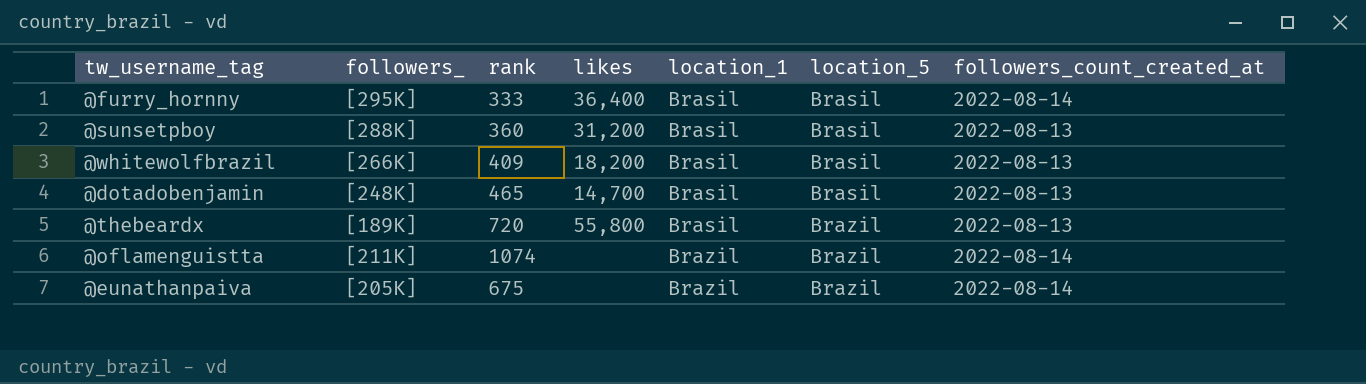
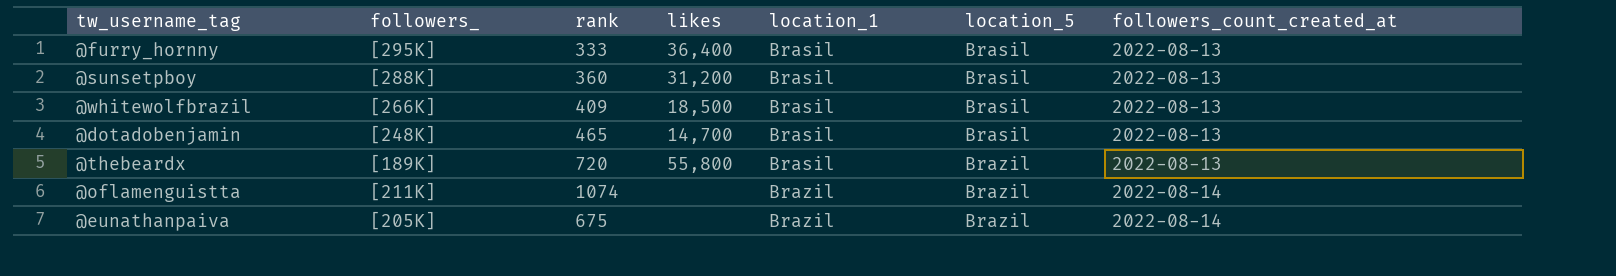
@furry_hornny | followers_count_created_at: 2022-08-14 -> 2022-08-13
@whitewolfbrazil | likes: 18,200 -> 18,500

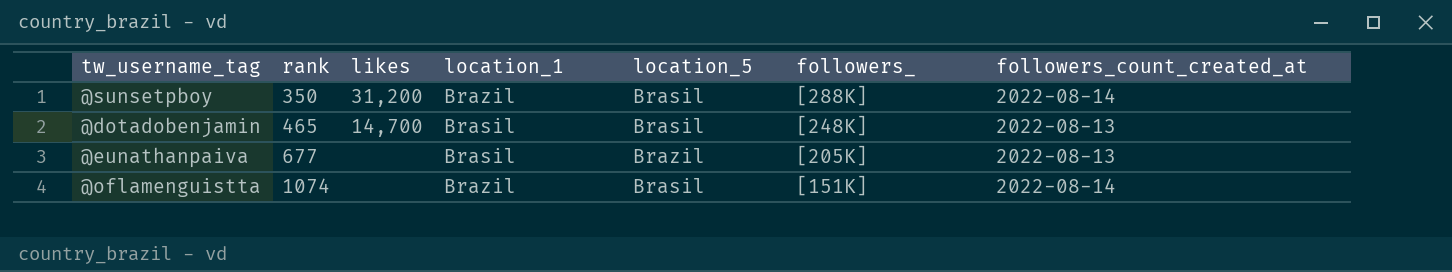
row order: location_1 ascending -> rank ascending
column followers_ | position: 2 -> 6
row @furry_hornny: [295K] | 333 | 36,400 | Brasil | Brasil | 2022-08-13 -> none
row @whitewolfbrazil: [266K] | 409 | 18,500 | Brasil | Brasil | 2022-08-13 -> none
row @thebeardx: [189K] | 720 | 55,800 | Brasil | Brazil | 2022-08-13 -> none
@sunsetpboy | rank: 360 -> 350
@sunsetpboy | location_1: Brasil -> Brazil
@sunsetpboy | followers_count_created_at: 2022-08-13 -> 2022-08-14
@eunathanpaiva | rank: 675 -> 677
@eunathanpaiva | location_1: Brazil -> Brasil
@eunathanpaiva | followers_count_created_at: 2022-08-14 -> 2022-08-13
@oflamenguistta | location_5: Brazil -> Brasil
@oflamenguistta | followers_: [211K] -> [151K]

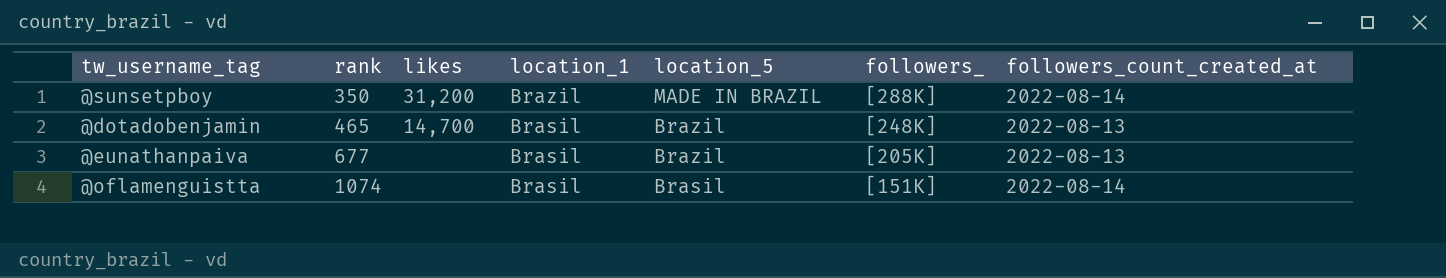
@sunsetpboy | location_5: Brasil -> MADE IN BRAZIL
@dotadobenjamin | location_5: Brasil -> Brazil
@oflamenguistta | location_1: Brazil -> Brasil

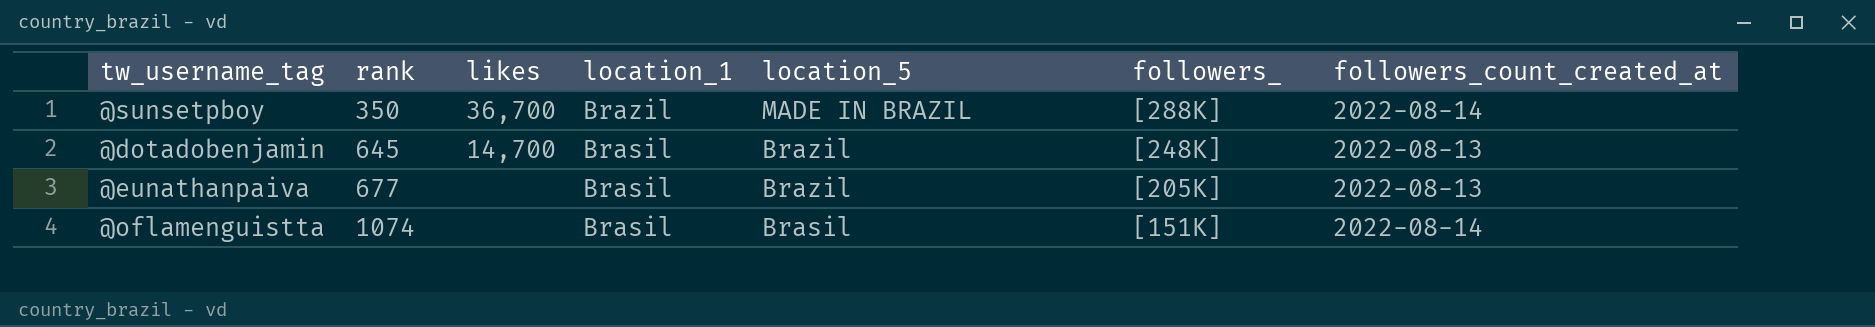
@sunsetpboy | likes: 31,200 -> 36,700
@dotadobenjamin | rank: 465 -> 645

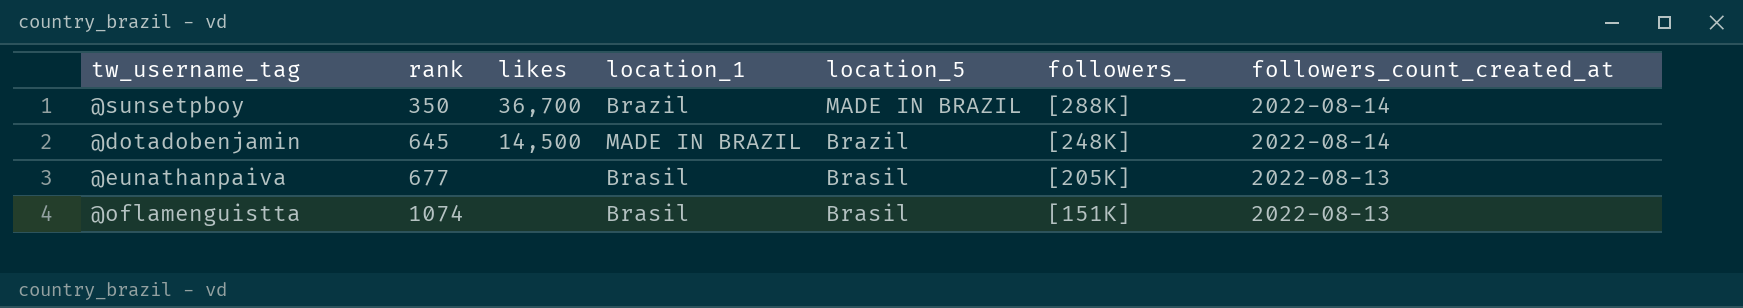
@dotadobenjamin | likes: 14,700 -> 14,500
@dotadobenjamin | location_1: Brasil -> MADE IN BRAZIL
@dotadobenjamin | followers_count_created_at: 2022-08-13 -> 2022-08-14
@eunathanpaiva | location_5: Brazil -> Brasil
@oflamenguistta | followers_count_created_at: 2022-08-14 -> 2022-08-13

